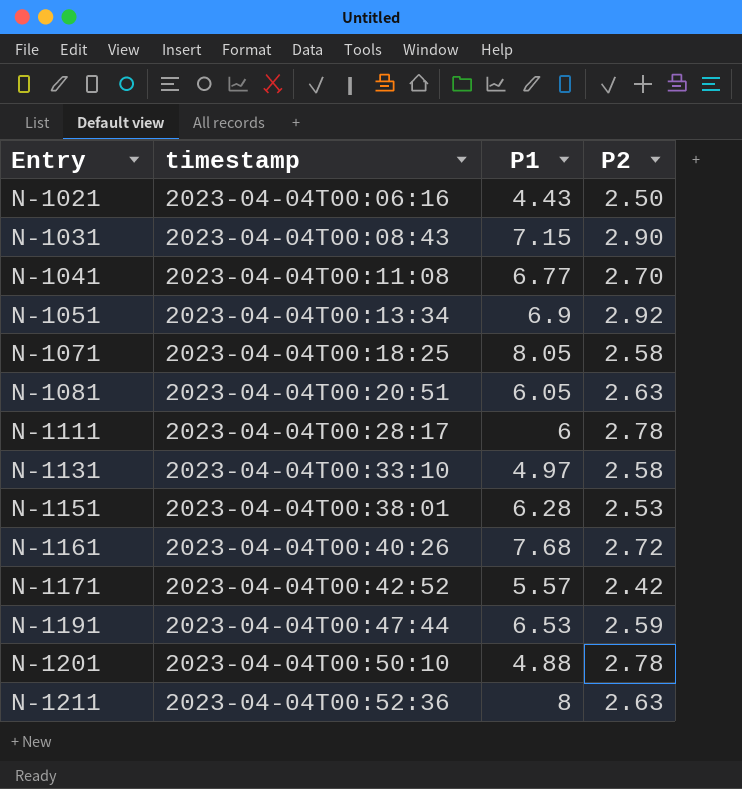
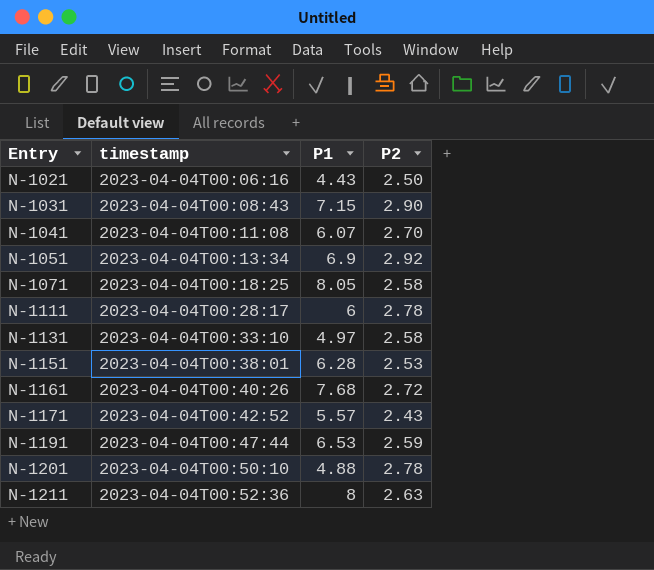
row N-1081: 2023-04-04T00:20:51 | 6.05 | 2.63 -> none
N-1041 | P1: 6.77 -> 6.07
N-1171 | P2: 2.42 -> 2.43

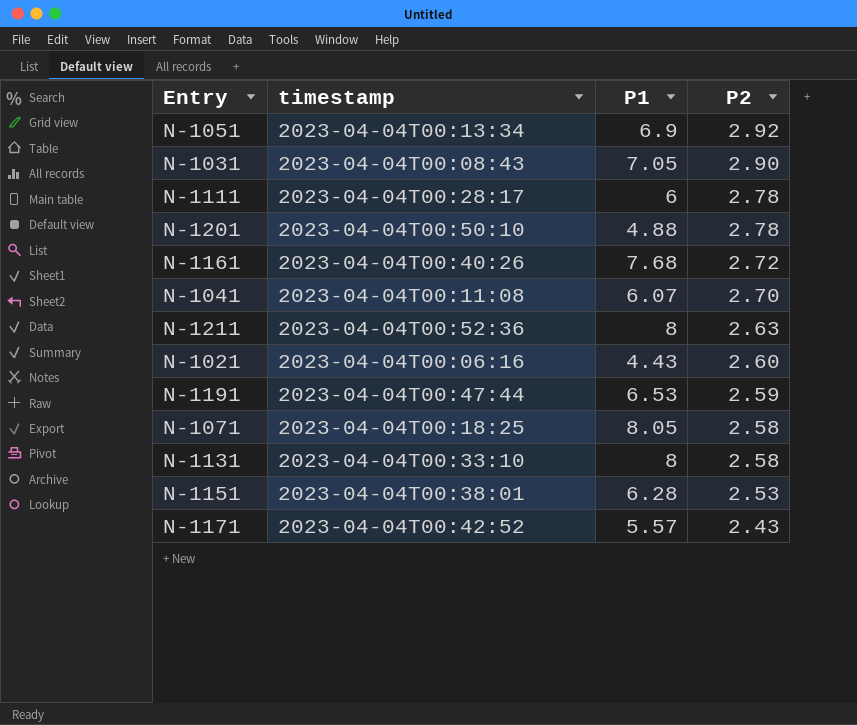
row order: Entry ascending -> P2 descending
N-1031 | P1: 7.15 -> 7.05
N-1021 | P2: 2.50 -> 2.60
N-1131 | P1: 4.97 -> 8

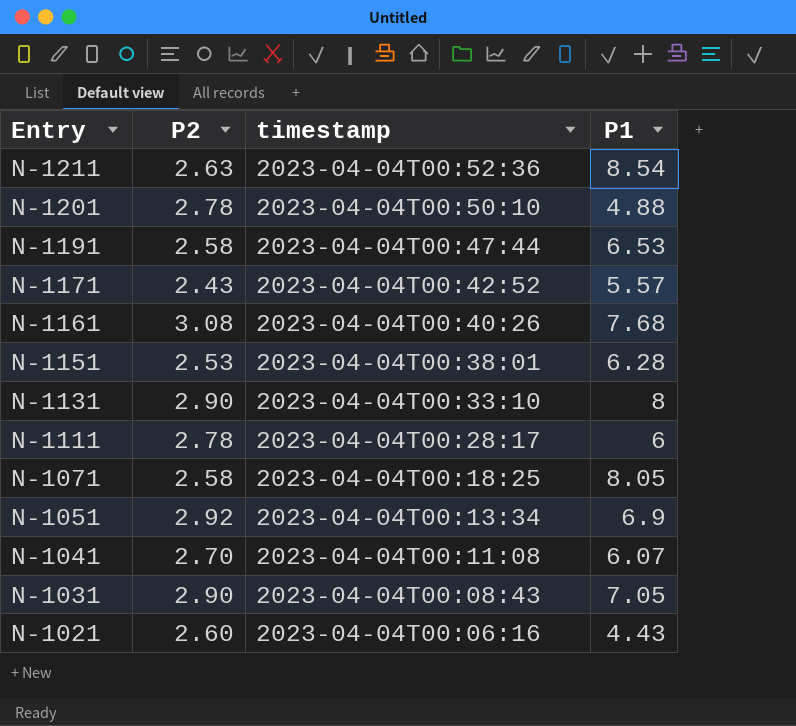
row order: P2 descending -> Entry descending
column P2 | position: 4 -> 2
N-1211 | P1: 8 -> 8.54
N-1191 | P2: 2.59 -> 2.58
N-1161 | P2: 2.72 -> 3.08
N-1131 | P2: 2.58 -> 2.90

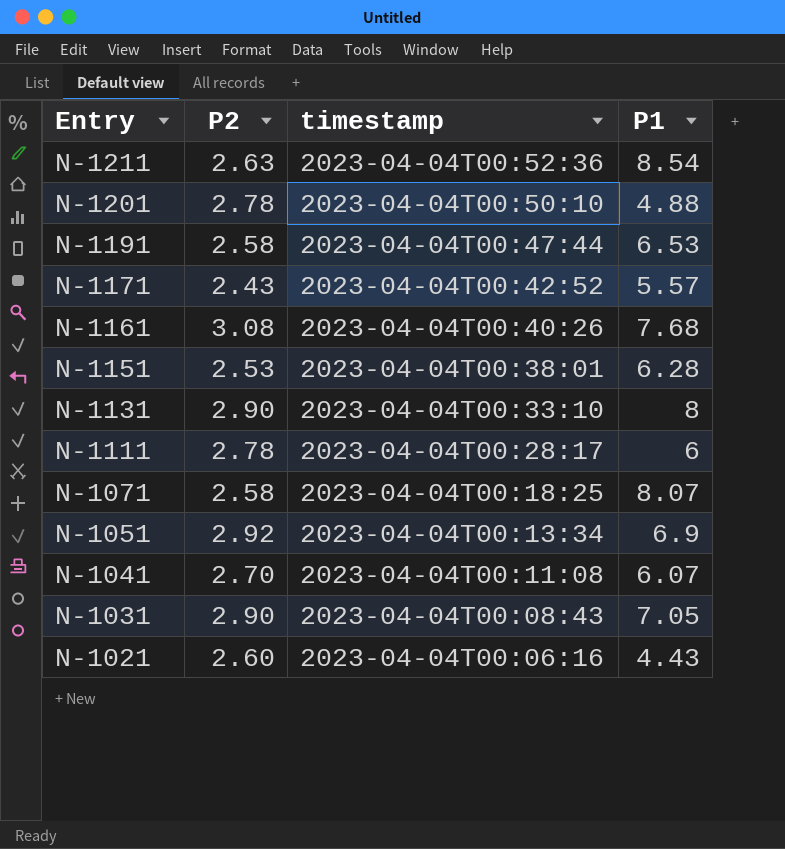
N-1071 | P1: 8.05 -> 8.07

